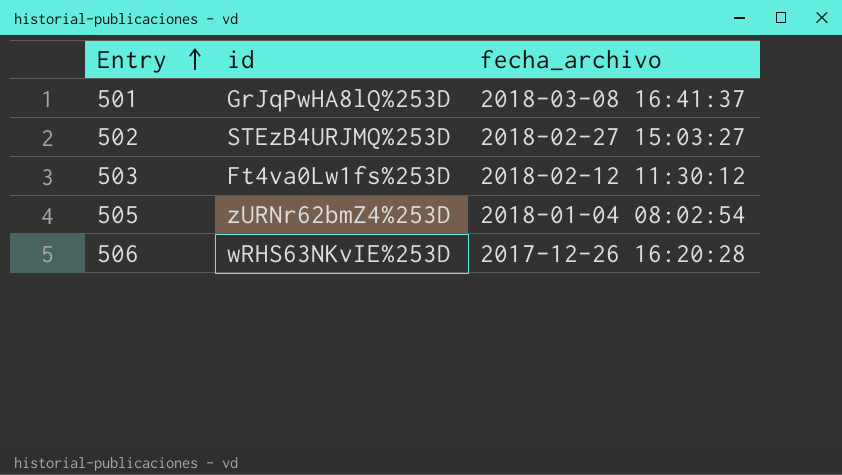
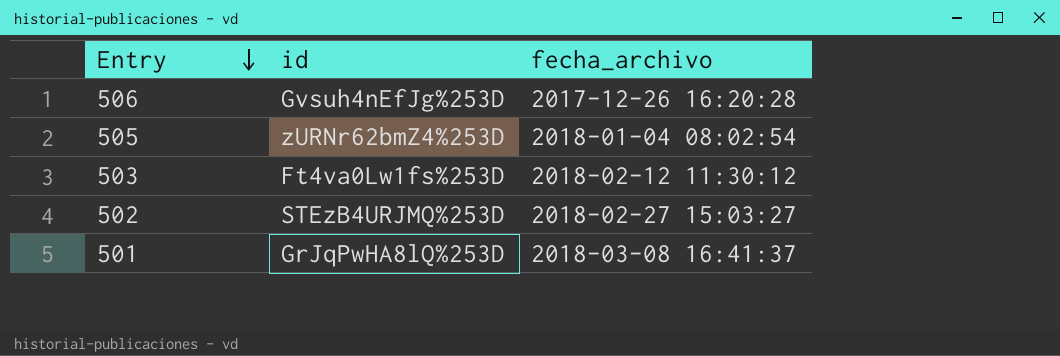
row order: Entry ascending -> Entry descending
506 | id: wRHS63NKvIE%253D -> Gvsuh4nEfJg%253D

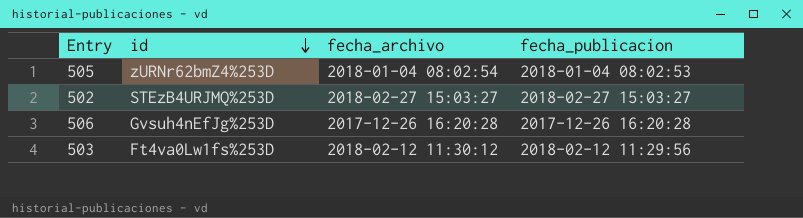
row order: Entry descending -> id descending
column fecha_publicacion | position: none -> 4
row 501: GrJqPwHA8lQ%253D | 2018-03-08 16:41:37 -> none

